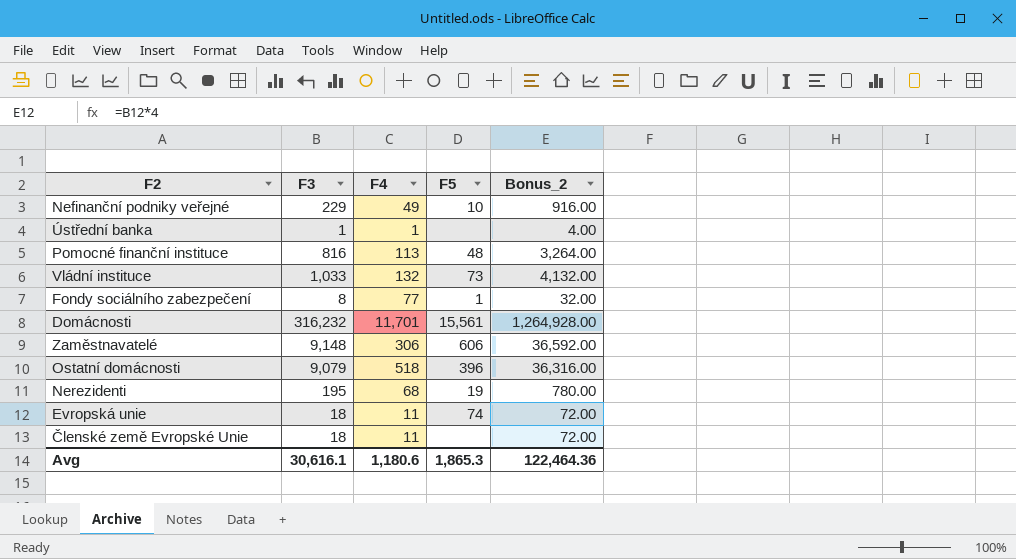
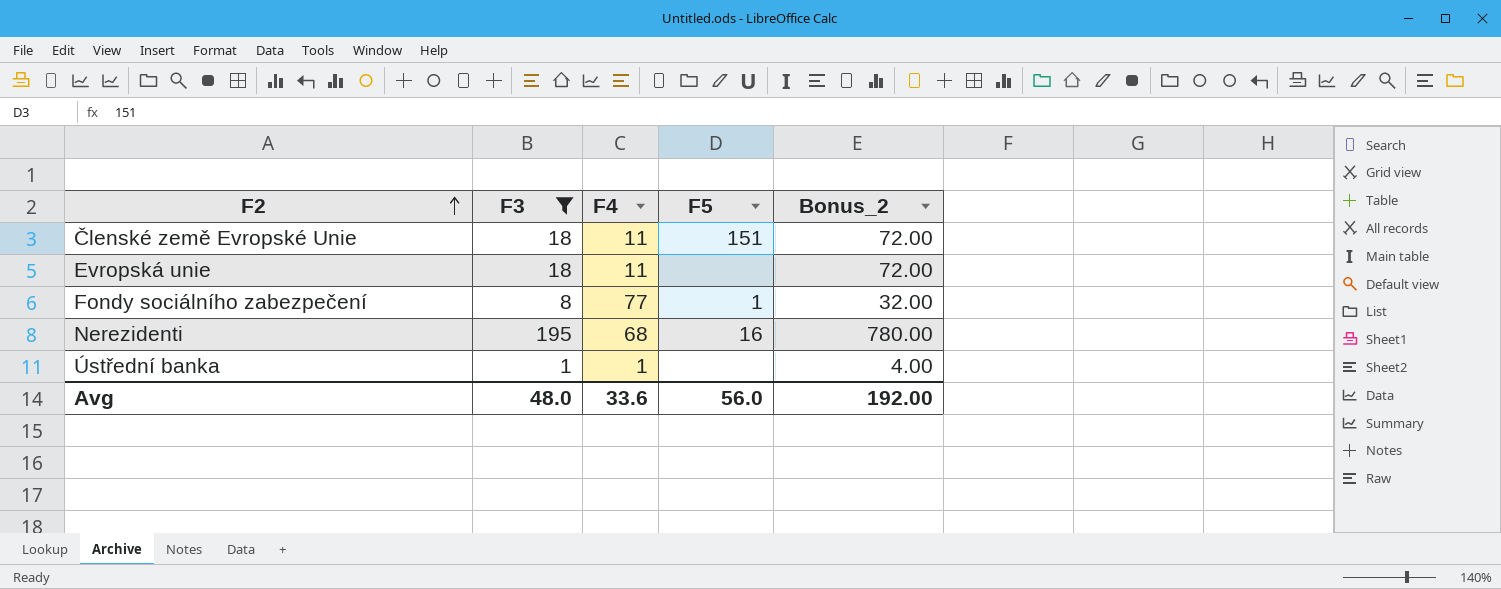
filter: none -> F3 <= 195
row order: none -> F2 ascending
Členské země Evropské Unie | F5: none -> 151
Evropská unie | F5: 74 -> none
Nerezidenti | F5: 19 -> 16
Avg | F3: 30,616.1 -> 48.0
Avg | F4: 1,180.6 -> 33.6
Avg | F5: 1,865.3 -> 56.0
Avg | Bonus_2: 122,464.36 -> 192.00

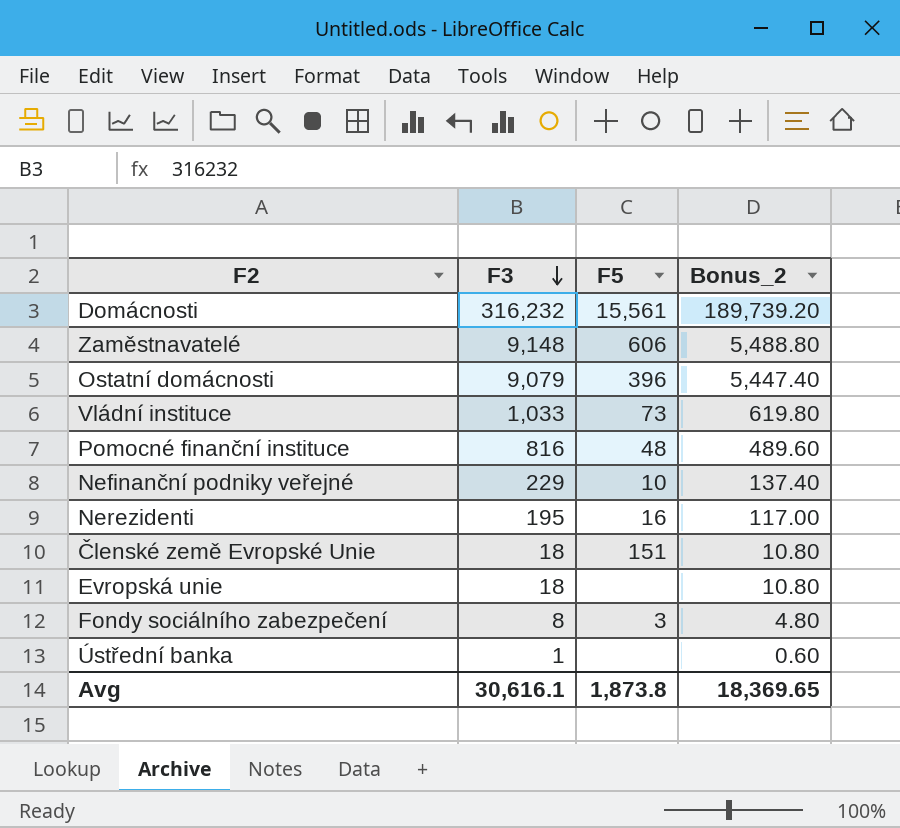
filter: F3 <= 195 -> none
row order: F2 ascending -> F3 descending
column F4 | position: 3 -> none
column Bonus_2 | formula: [F3] * 4 -> [F3] * 0.6
Fondy sociálního zabezpečení | F5: 1 -> 3
Avg | F3: 48.0 -> 30,616.1
Avg | F5: 56.0 -> 1,873.8
Avg | Bonus_2: 192.00 -> 18,369.65

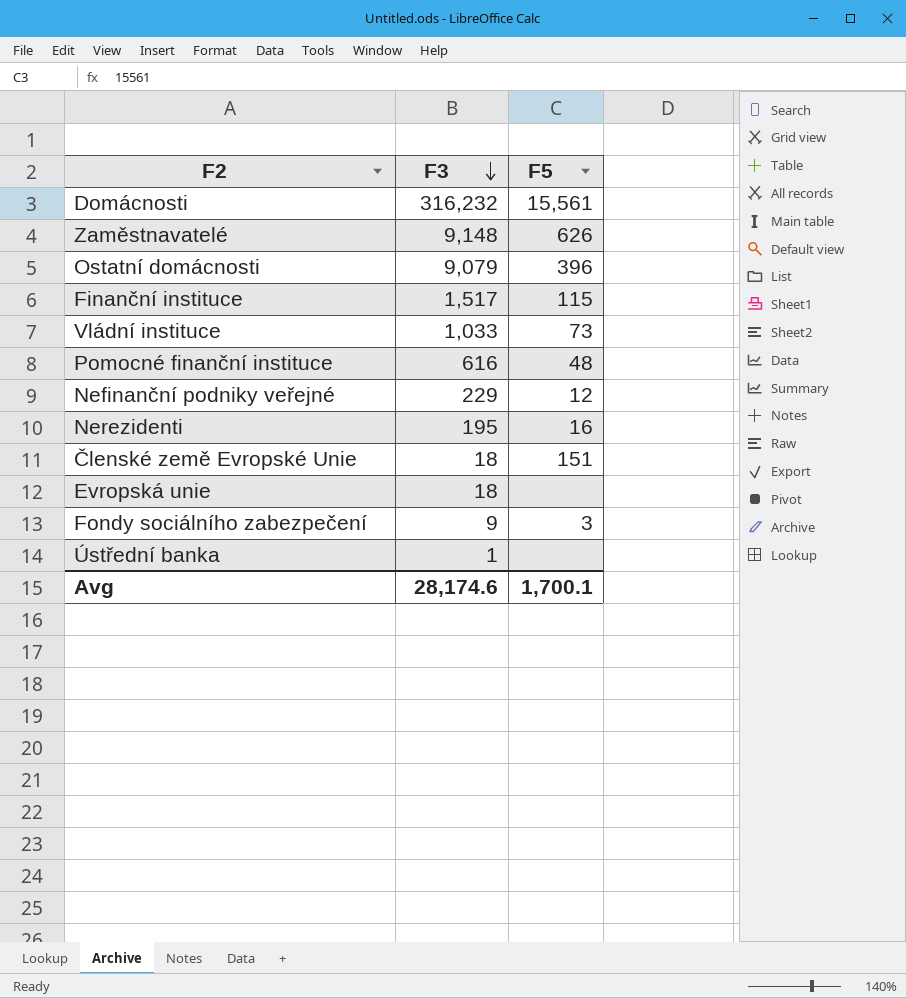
column Bonus_2 | formula: [F3] * 0.6 -> none
Zaměstnavatelé | F5: 606 -> 626
row Finanční instituce: none -> 1,517 | 115
Pomocné finanční instituce | F3: 816 -> 616
Nefinanční podniky veřejné | F5: 10 -> 12
Fondy sociálního zabezpečení | F3: 8 -> 9
Avg | F3: 30,616.1 -> 28,174.6
Avg | F5: 1,873.8 -> 1,700.1

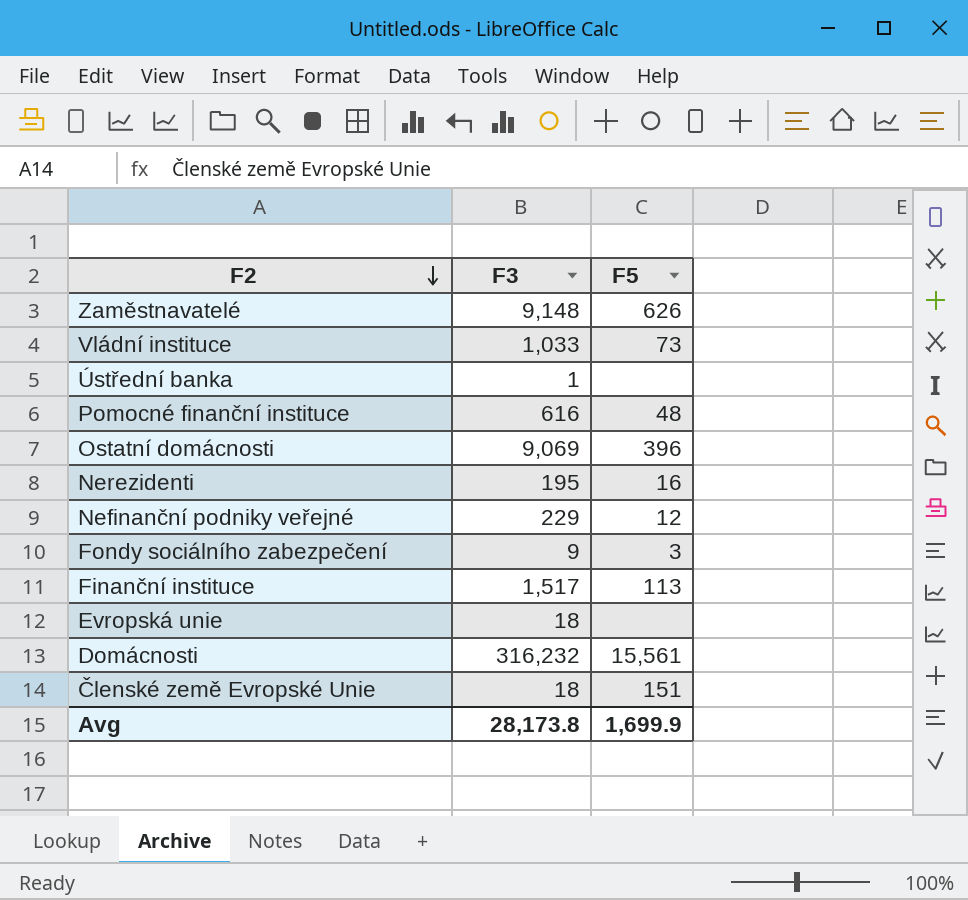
row order: F3 descending -> F2 descending
Ostatní domácnosti | F3: 9,079 -> 9,069
Finanční instituce | F5: 115 -> 113
Avg | F3: 28,174.6 -> 28,173.8
Avg | F5: 1,700.1 -> 1,699.9

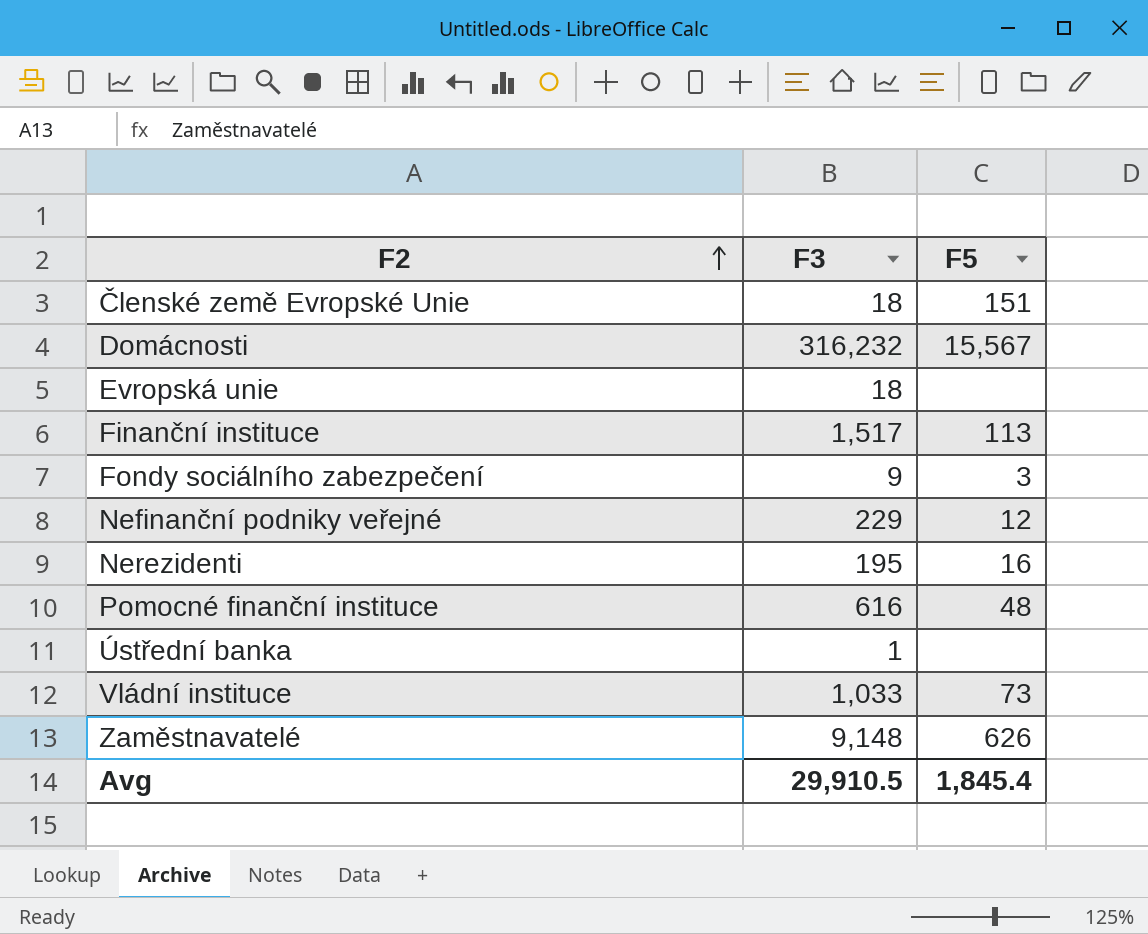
row order: F2 descending -> F2 ascending
row Ostatní domácnosti: 9,069 | 396 -> none
Domácnosti | F5: 15,561 -> 15,567
Avg | F3: 28,173.8 -> 29,910.5
Avg | F5: 1,699.9 -> 1,845.4

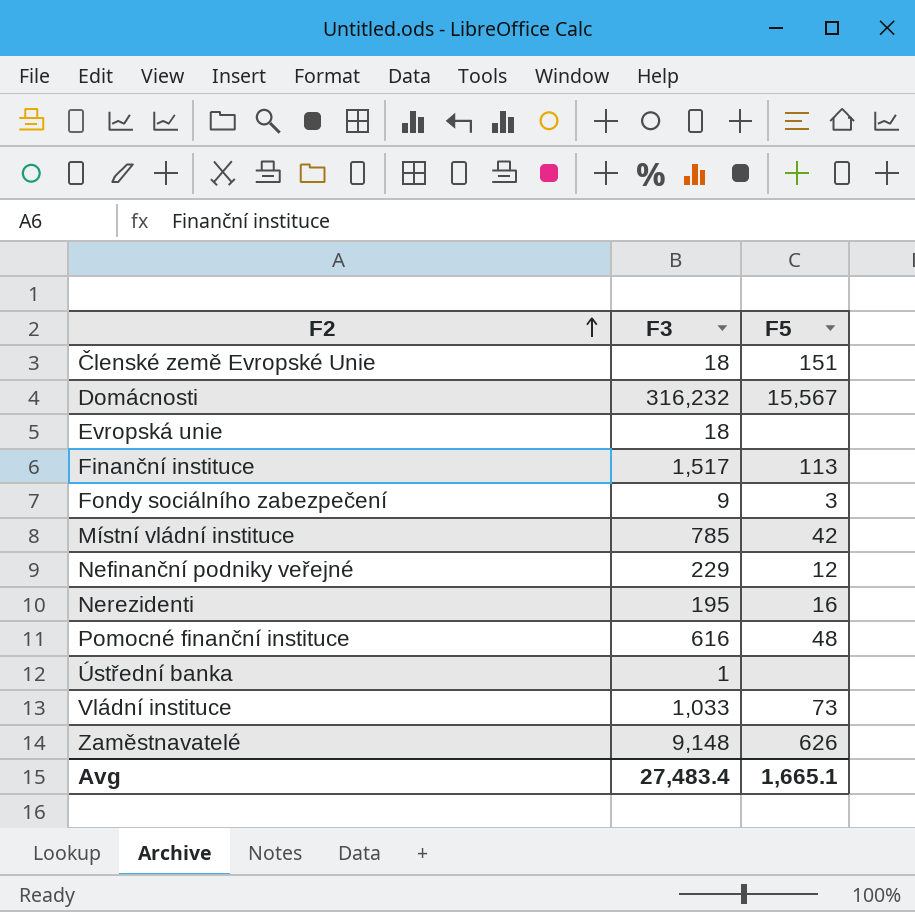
row Místní vládní instituce: none -> 785 | 42
Avg | F3: 29,910.5 -> 27,483.4
Avg | F5: 1,845.4 -> 1,665.1

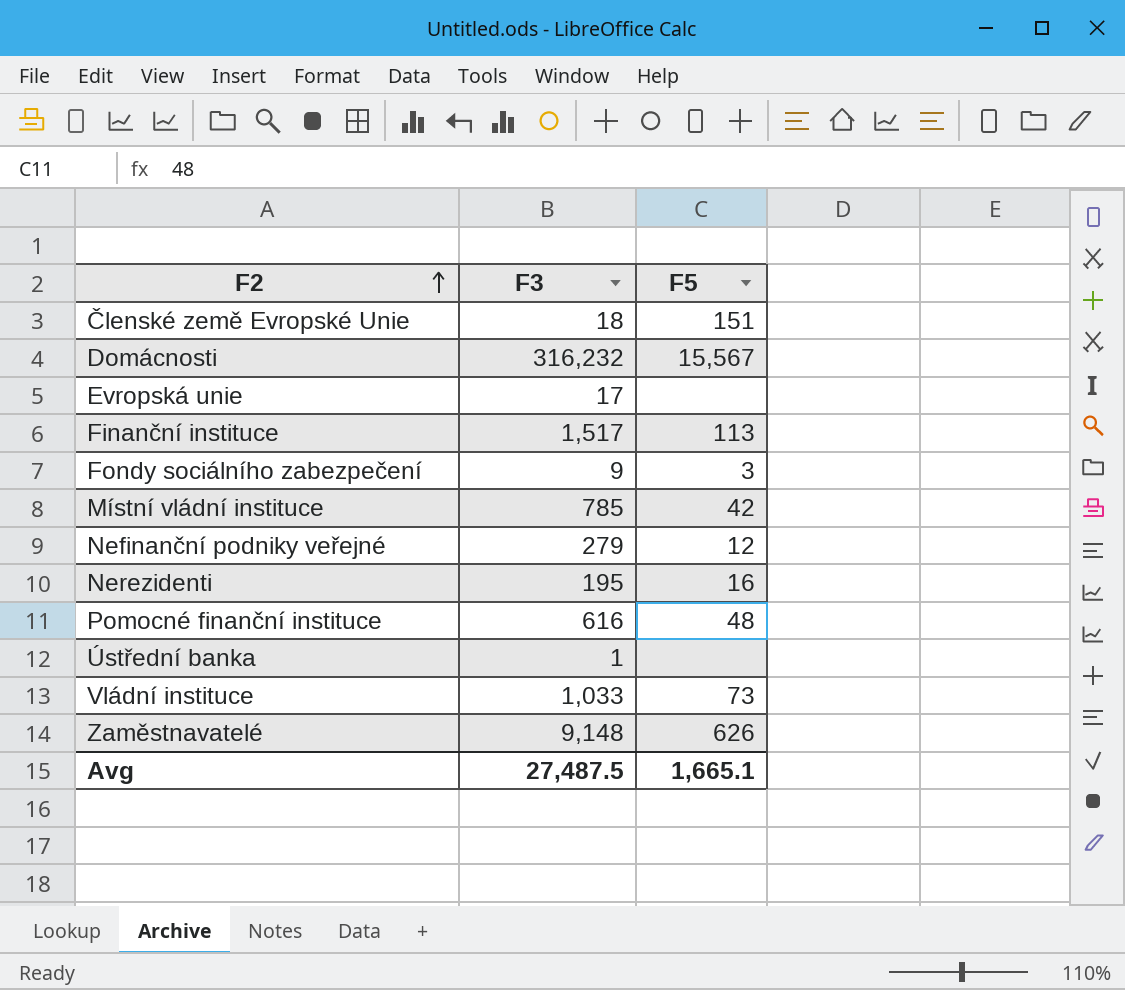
Evropská unie | F3: 18 -> 17
Nefinanční podniky veřejné | F3: 229 -> 279
Avg | F3: 27,483.4 -> 27,487.5

